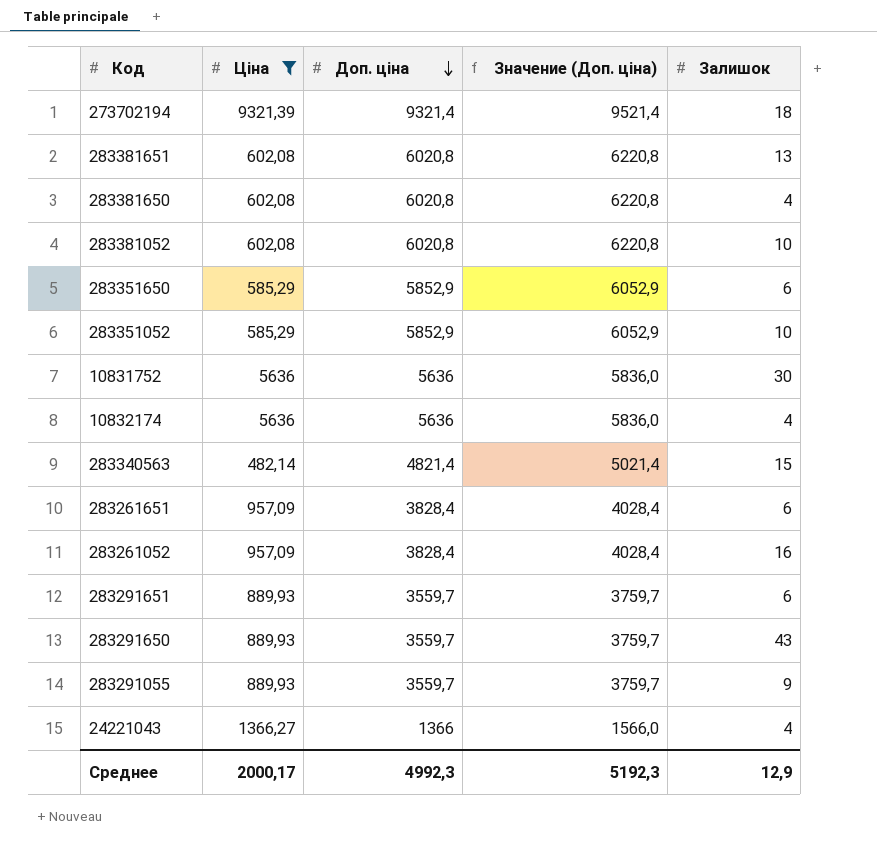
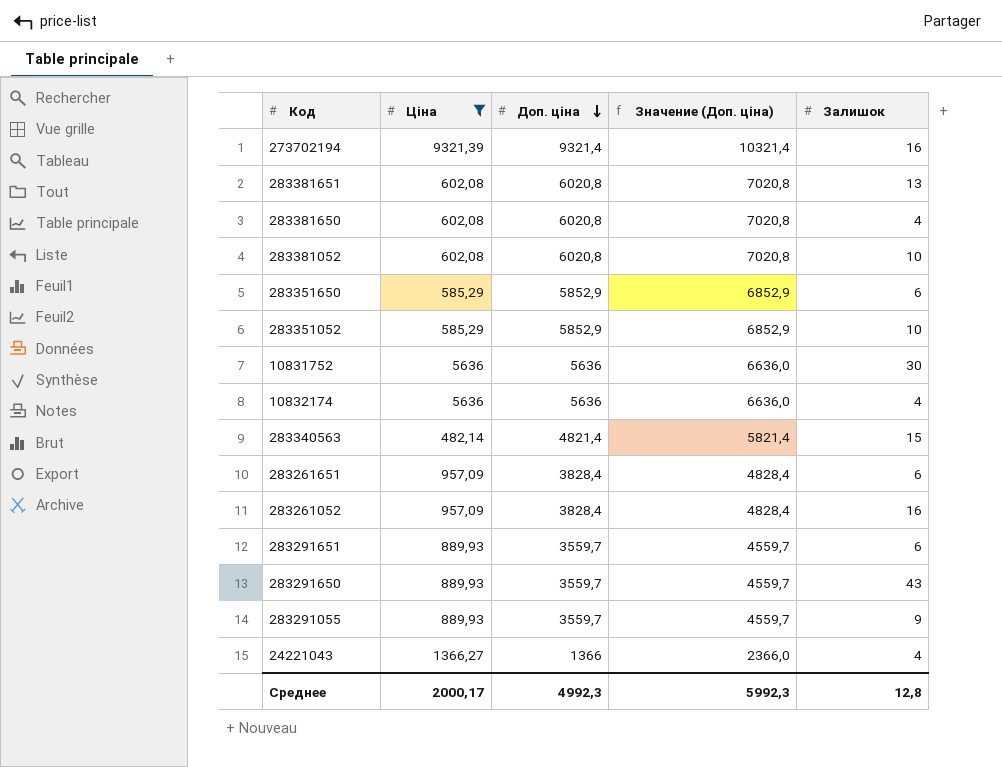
column Значение (Доп. ціна) | formula: [Доп. ціна] + 200 -> [Доп. ціна] + 1000
273702194 | Залишок: 18 -> 16
Среднее | Значение (Доп. ціна): 5192,3 -> 5992,3
Среднее | Залишок: 12,9 -> 12,8

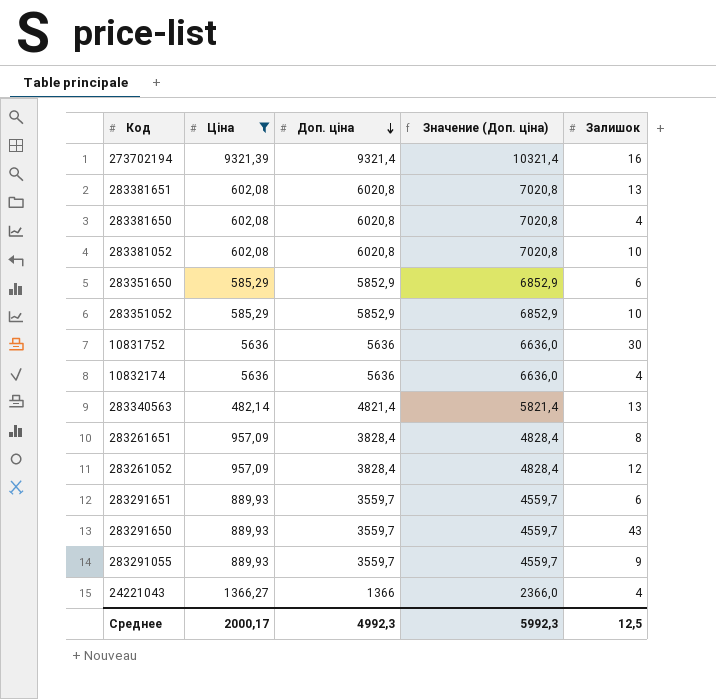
283340563 | Залишок: 15 -> 13
283261651 | Залишок: 6 -> 8
283261052 | Залишок: 16 -> 12
Среднее | Залишок: 12,8 -> 12,5

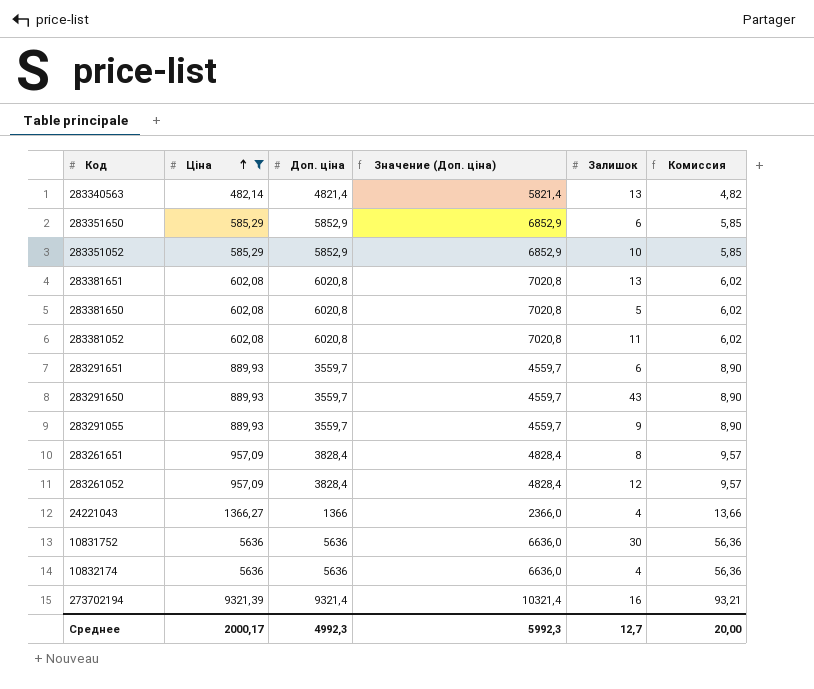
row order: Доп. ціна descending -> Ціна ascending
column Комиссия | formula: none -> [Ціна] * 0,01
283381650 | Залишок: 4 -> 5
283381052 | Залишок: 10 -> 11
Среднее | Залишок: 12,5 -> 12,7

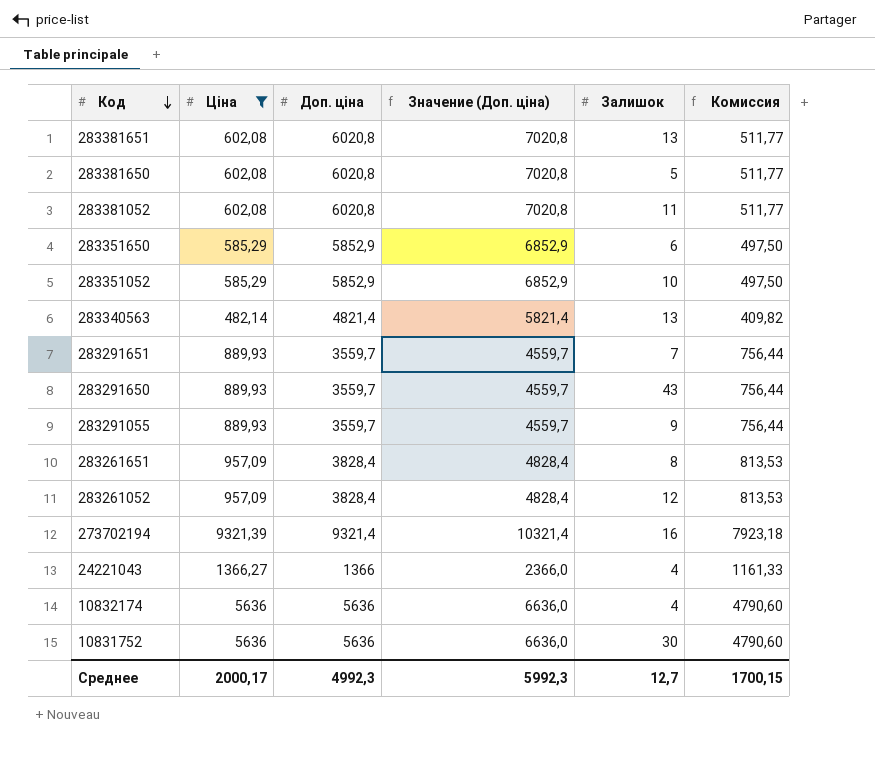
row order: Ціна ascending -> Код descending
column Комиссия | formula: [Ціна] * 0,01 -> [Ціна] * 0,85
283291651 | Залишок: 6 -> 7
Среднее | Комиссия: 20,00 -> 1700,15

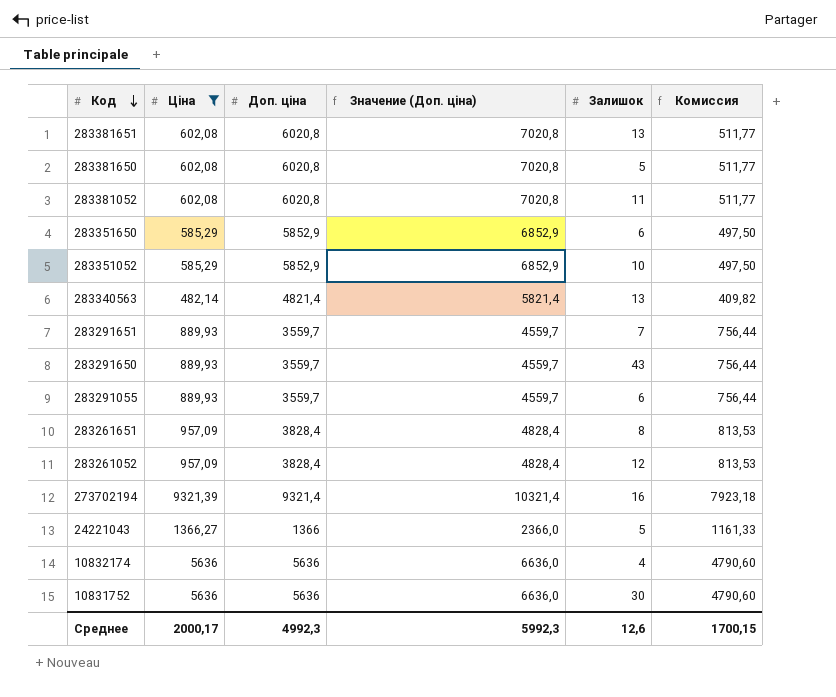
283291055 | Залишок: 9 -> 6
24221043 | Залишок: 4 -> 5
Среднее | Залишок: 12,7 -> 12,6

